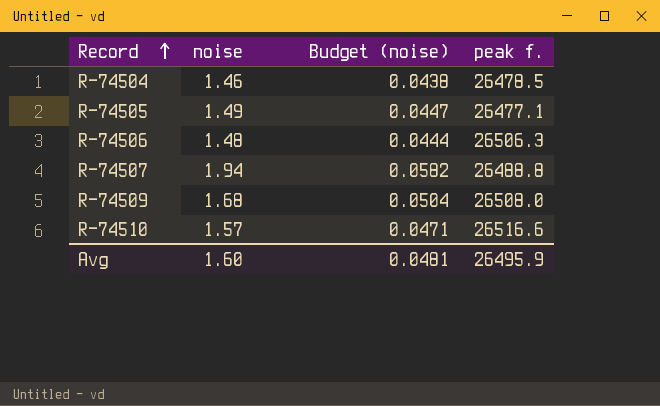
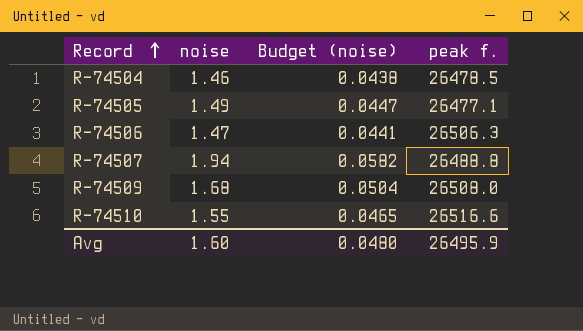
R-74506 | noise: 1.48 -> 1.47
R-74506 | Budget (noise): 0.0444 -> 0.0441
R-74510 | noise: 1.57 -> 1.55
R-74510 | Budget (noise): 0.0471 -> 0.0465
Avg | Budget (noise): 0.0481 -> 0.0480

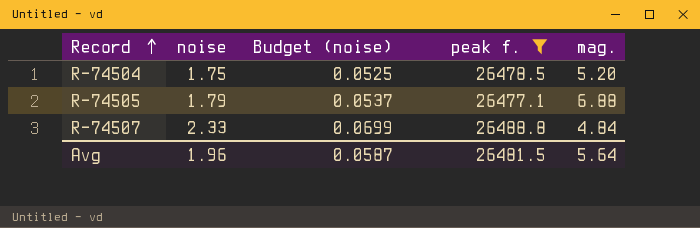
filter: none -> peak f. <= 26488.8
column mag. | position: none -> 5
R-74504 | noise: 1.46 -> 1.75
R-74504 | Budget (noise): 0.0438 -> 0.0525
R-74505 | noise: 1.49 -> 1.79
R-74505 | Budget (noise): 0.0447 -> 0.0537
R-74507 | noise: 1.94 -> 2.33
R-74507 | Budget (noise): 0.0582 -> 0.0699
Avg | noise: 1.60 -> 1.96
Avg | Budget (noise): 0.0480 -> 0.0587
Avg | peak f.: 26495.9 -> 26481.5

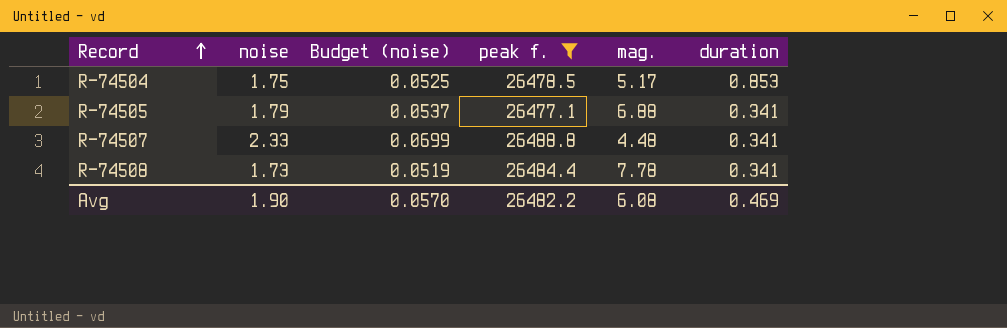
column duration | position: none -> 6
R-74504 | mag.: 5.20 -> 5.17
R-74507 | mag.: 4.84 -> 4.48
row R-74508: none -> 1.73 | 0.0519 | 26484.4 | 7.78 | 0.341
Avg | noise: 1.96 -> 1.90
Avg | Budget (noise): 0.0587 -> 0.0570
Avg | peak f.: 26481.5 -> 26482.2
Avg | mag.: 5.64 -> 6.08

